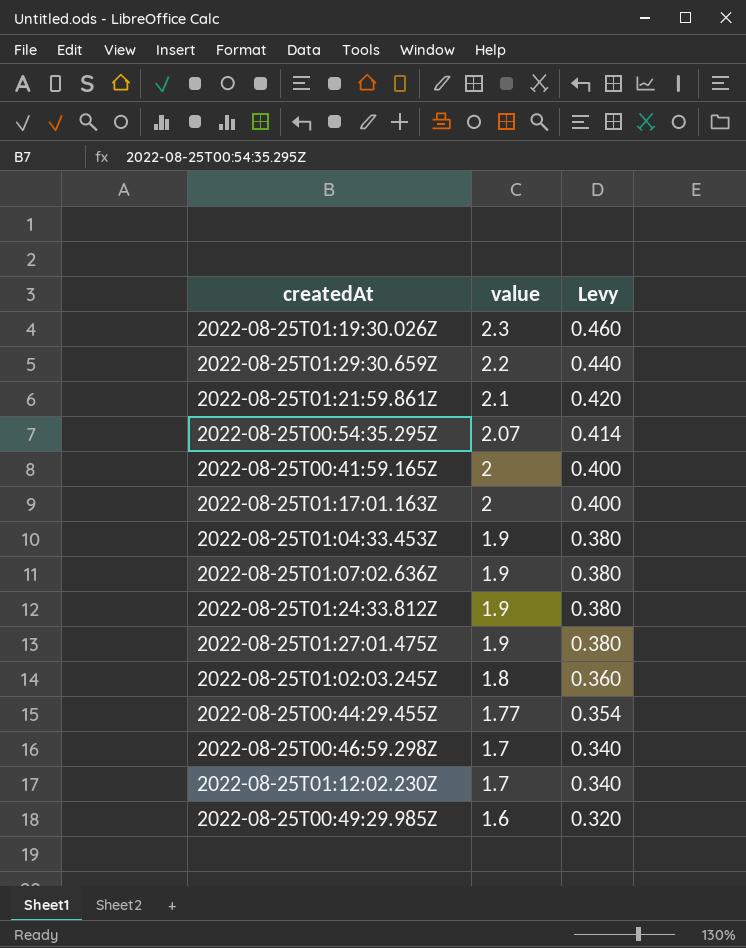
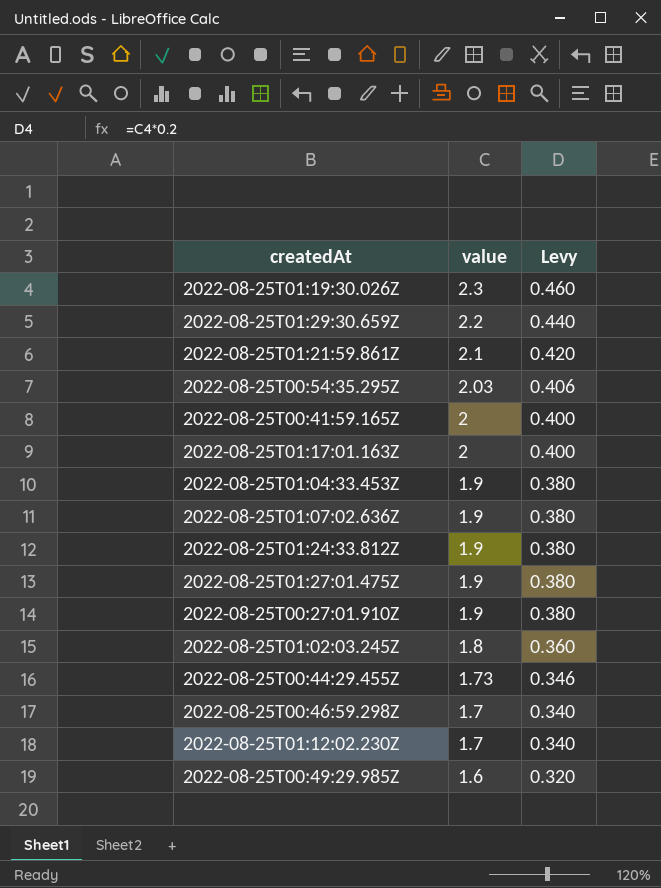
2022-08-25T00:54:35.295Z | value: 2.07 -> 2.03
2022-08-25T00:54:35.295Z | Levy: 0.414 -> 0.406
row 2022-08-25T00:27:01.910Z: none -> 1.9 | 0.380
2022-08-25T00:44:29.455Z | value: 1.77 -> 1.73
2022-08-25T00:44:29.455Z | Levy: 0.354 -> 0.346

